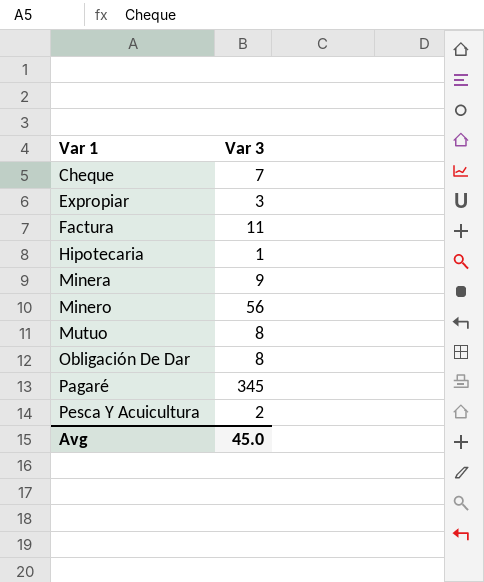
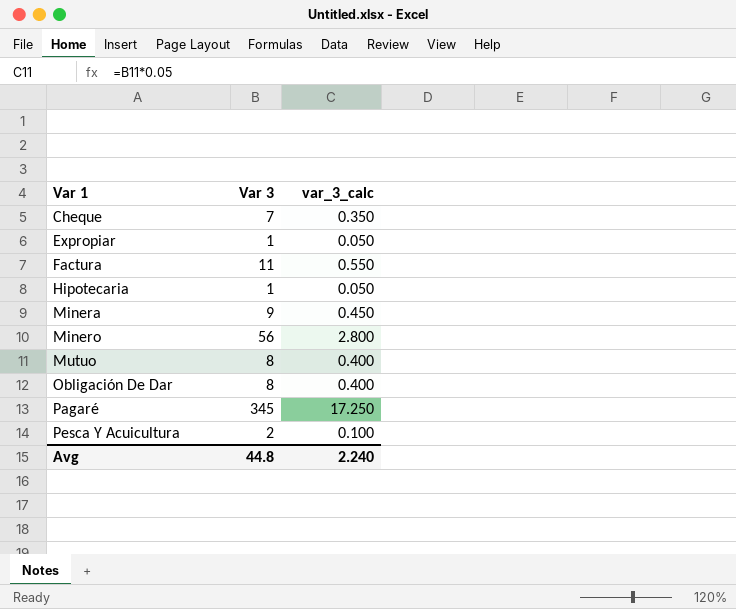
column var_3_calc | formula: none -> [Var 3] * 0.05
Expropiar | Var 3: 3 -> 1
Avg | Var 3: 45.0 -> 44.8

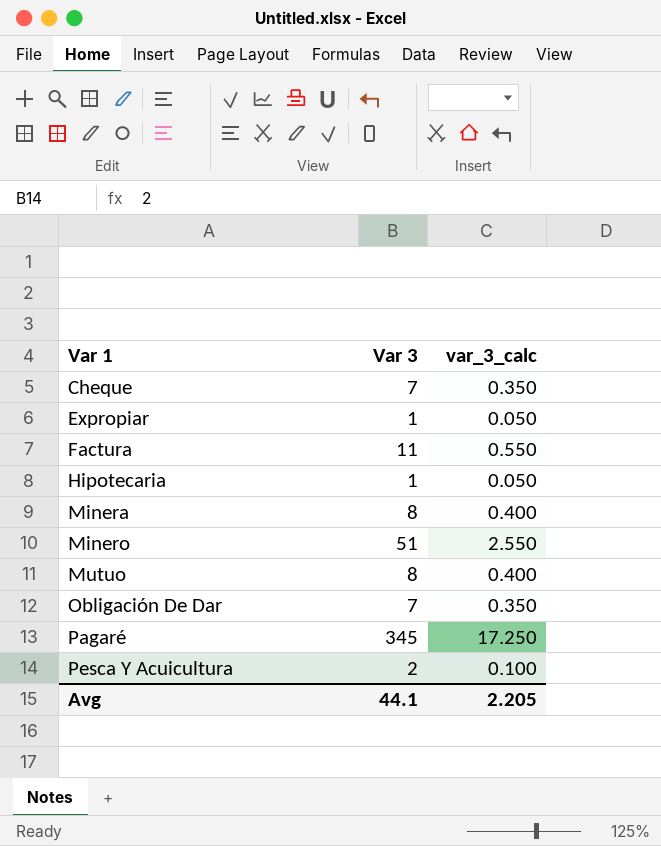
Minera | Var 3: 9 -> 8
Minera | var_3_calc: 0.450 -> 0.400
Minero | Var 3: 56 -> 51
Minero | var_3_calc: 2.800 -> 2.550
Obligación De Dar | Var 3: 8 -> 7
Obligación De Dar | var_3_calc: 0.400 -> 0.350
Avg | Var 3: 44.8 -> 44.1
Avg | var_3_calc: 2.240 -> 2.205

